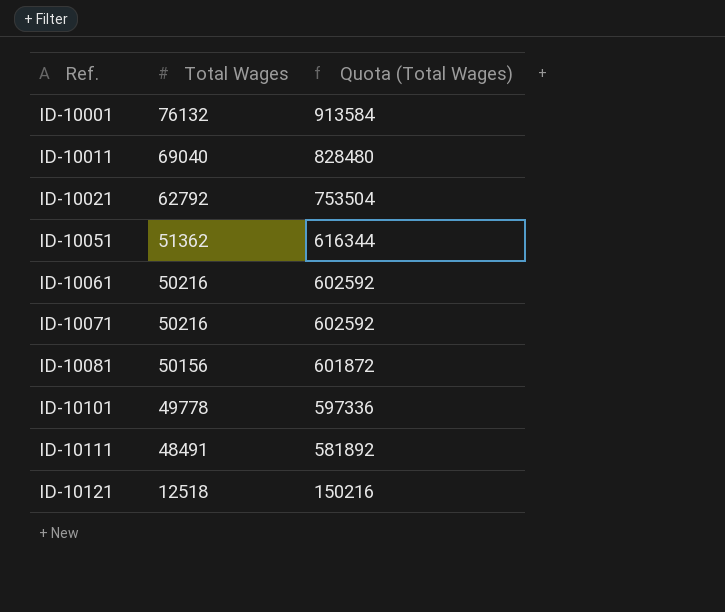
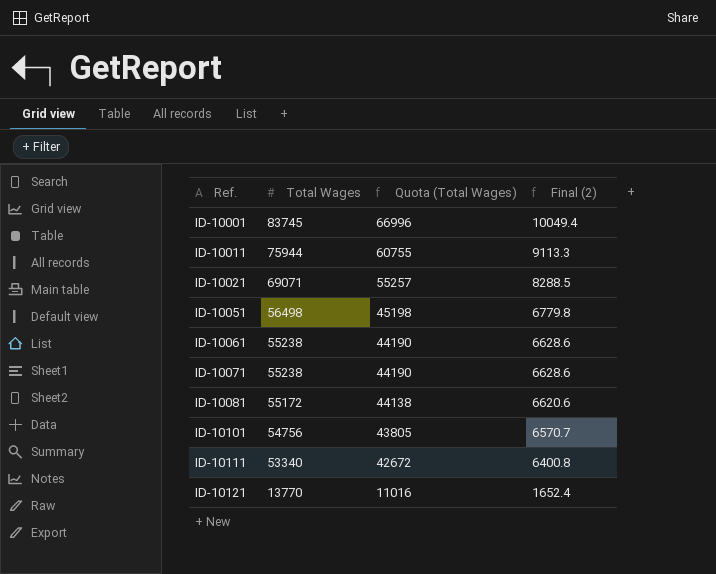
column Quota (Total Wages) | formula: [Total Wages] * 12 -> [Total Wages] * 0.8
column Final (2) | formula: none -> [Total Wages] * 0.12
ID-10001 | Total Wages: 76132 -> 83745
ID-10011 | Total Wages: 69040 -> 75944
ID-10021 | Total Wages: 62792 -> 69071
ID-10051 | Total Wages: 51362 -> 56498
ID-10061 | Total Wages: 50216 -> 55238
ID-10071 | Total Wages: 50216 -> 55238
ID-10081 | Total Wages: 50156 -> 55172
ID-10101 | Total Wages: 49778 -> 54756
ID-10111 | Total Wages: 48491 -> 53340
ID-10121 | Total Wages: 12518 -> 13770

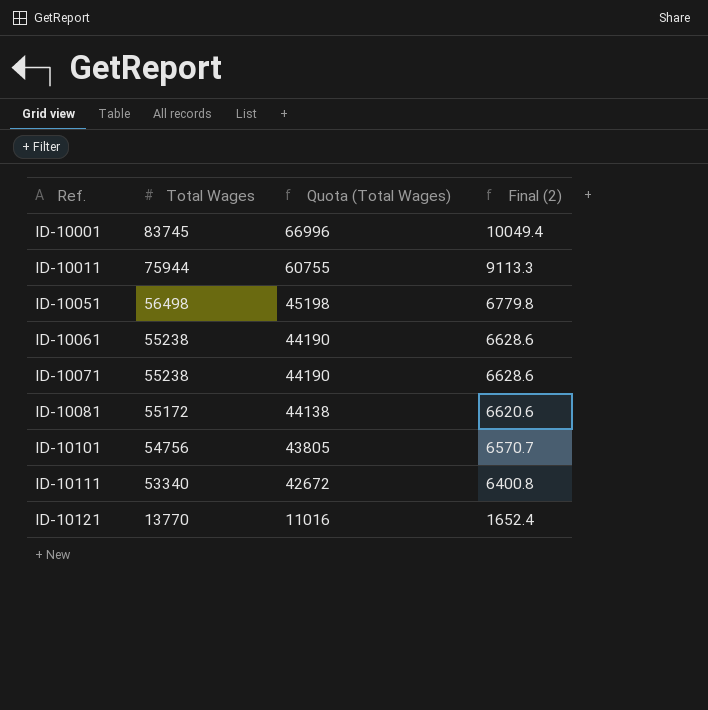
row ID-10021: 69071 | 55257 | 8288.5 -> none

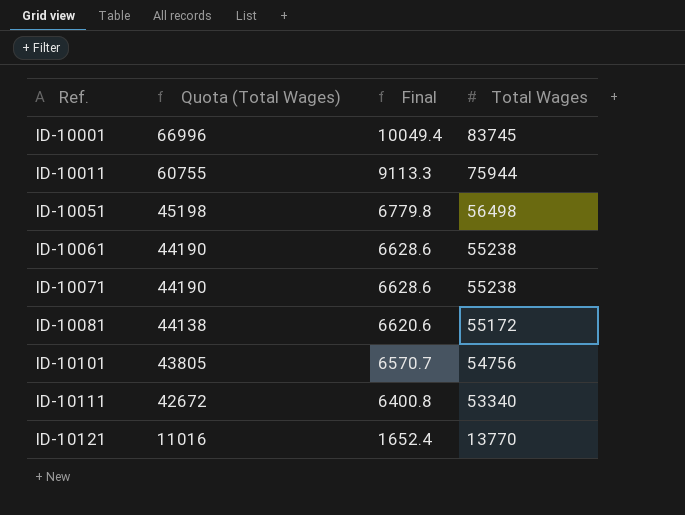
column name: Final (2) -> Final
column Total Wages | position: 2 -> 4

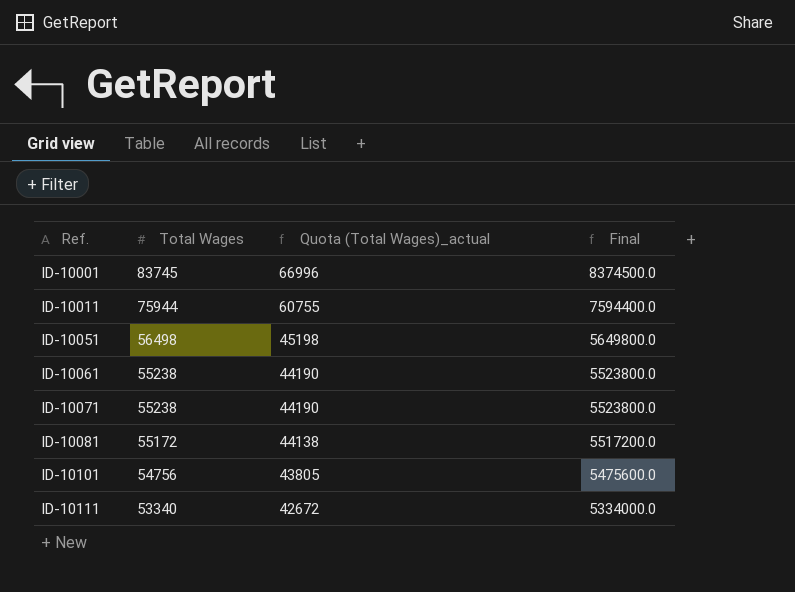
column Total Wages | position: 4 -> 2
column name: Quota (Total Wages) -> Quota (Total Wages)_actual
column Final | formula: [Total Wages] * 0.12 -> [Total Wages] * 100
row ID-10121: 11016 | 1652.4 | 13770 -> none

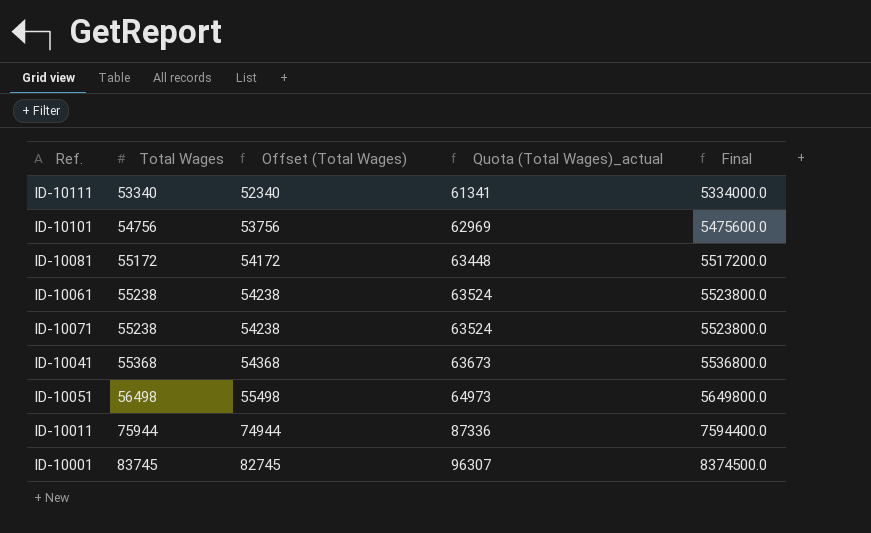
row order: Ref. ascending -> Total Wages ascending
column Offset (Total Wages) | formula: none -> [Total Wages] - 1000
column Quota (Total Wages)_actual | formula: [Total Wages] * 0.8 -> [Total Wages] * 1.15
row ID-10041: none -> 55368 | 54368 | 63673 | 5536800.0

